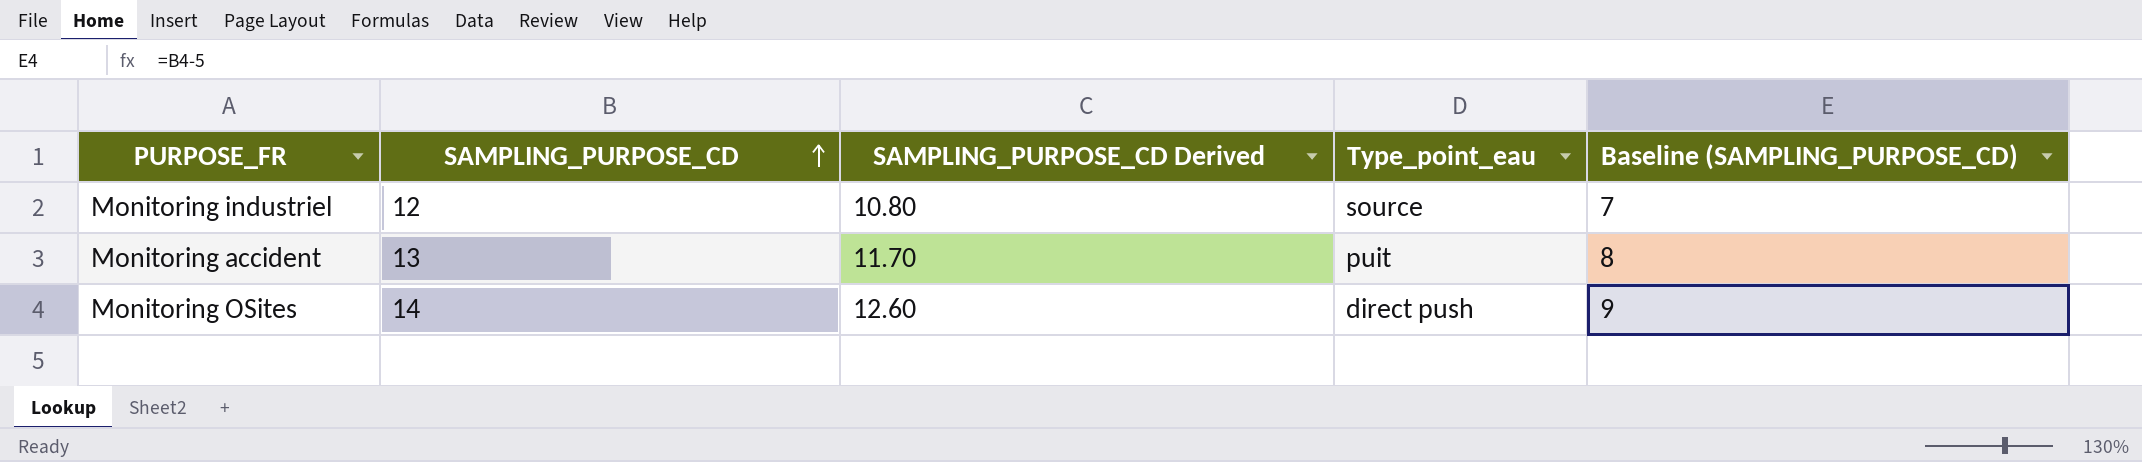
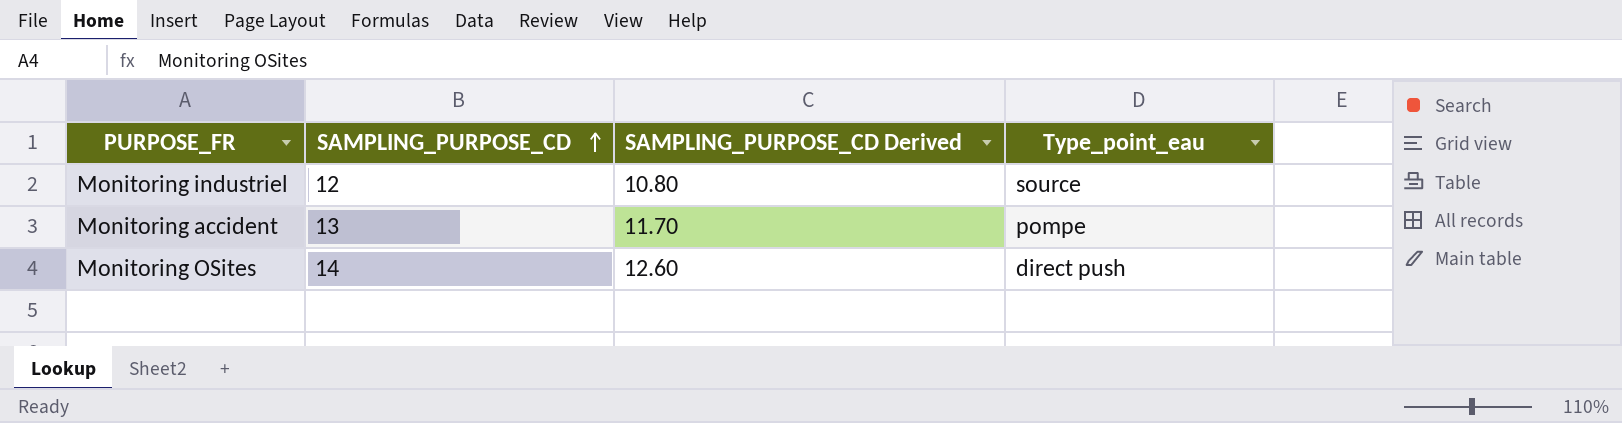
column Baseline (SAMPLING_PURPOSE_CD) | formula: [SAMPLING_PURPOSE_CD] - 5 -> none
Monitoring accident | Type_point_eau: puit -> pompe

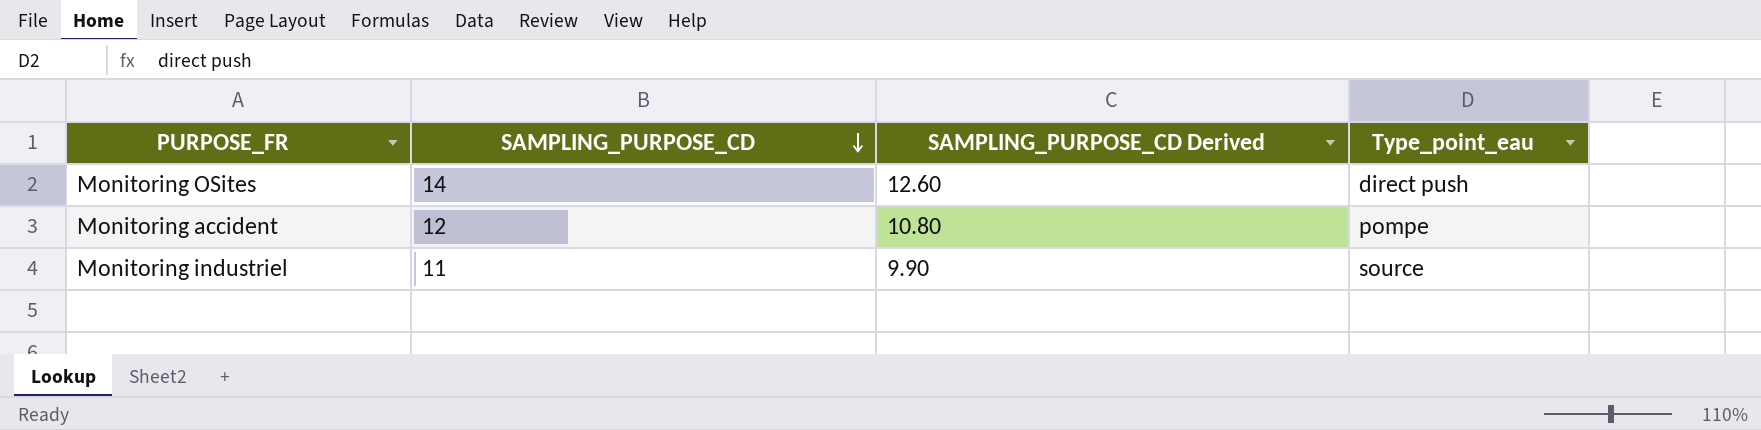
row order: SAMPLING_PURPOSE_CD ascending -> SAMPLING_PURPOSE_CD descending
Monitoring accident | SAMPLING_PURPOSE_CD: 13 -> 12
Monitoring accident | SAMPLING_PURPOSE_CD Derived: 11.70 -> 10.80
Monitoring industriel | SAMPLING_PURPOSE_CD: 12 -> 11
Monitoring industriel | SAMPLING_PURPOSE_CD Derived: 10.80 -> 9.90

